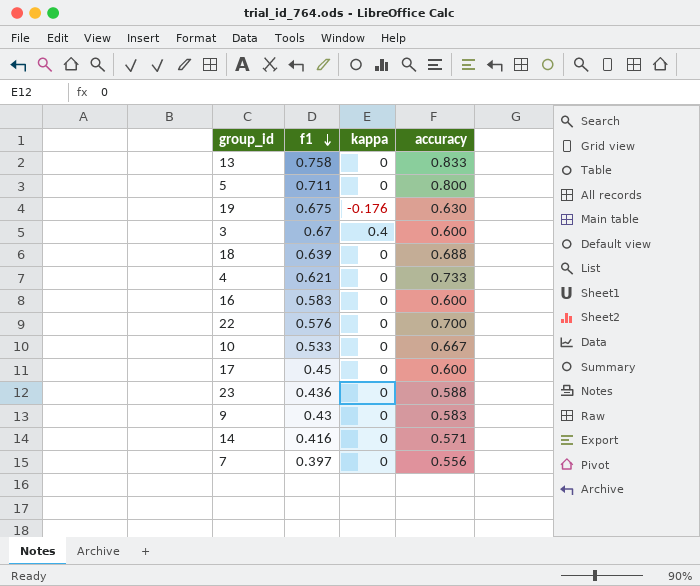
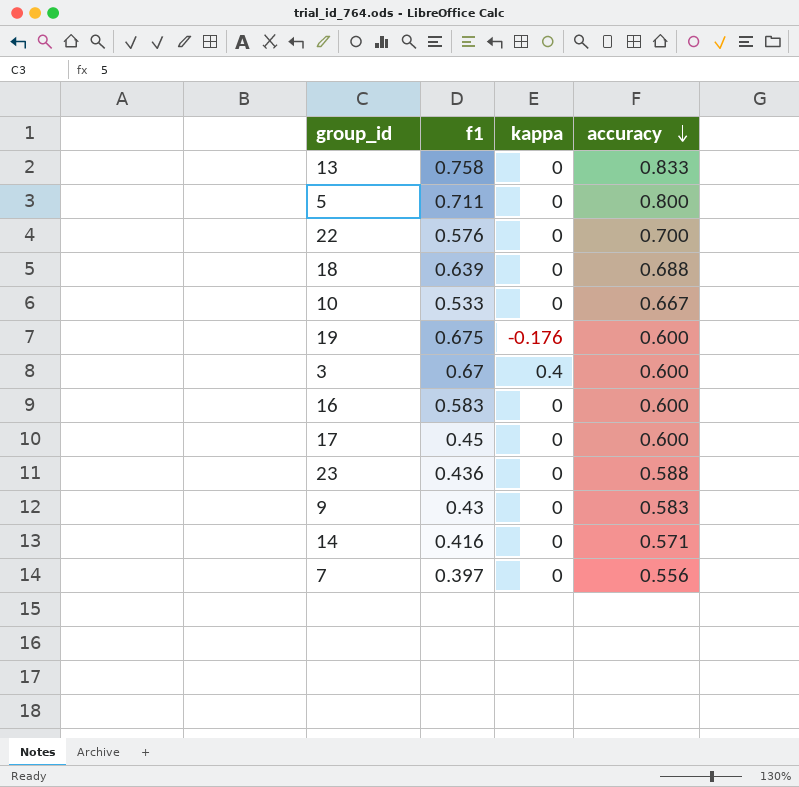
row order: f1 descending -> accuracy descending
row 4: 0.621 | 0 | 0.733 -> none
19 | accuracy: 0.630 -> 0.600

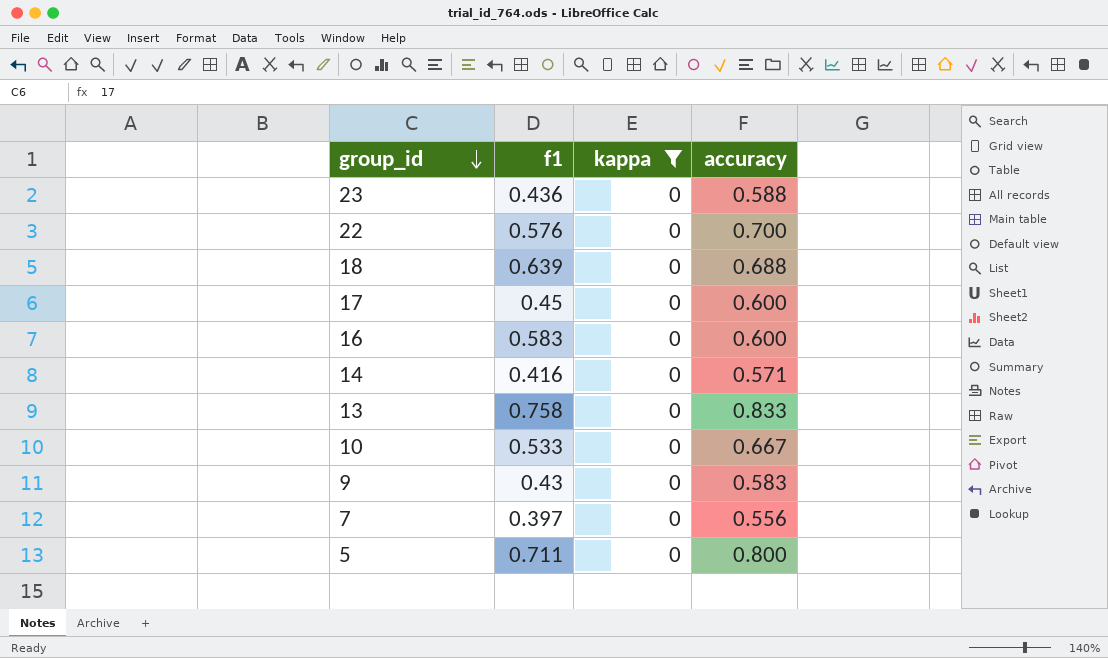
filter: none -> kappa = 0
row order: accuracy descending -> group_id descending

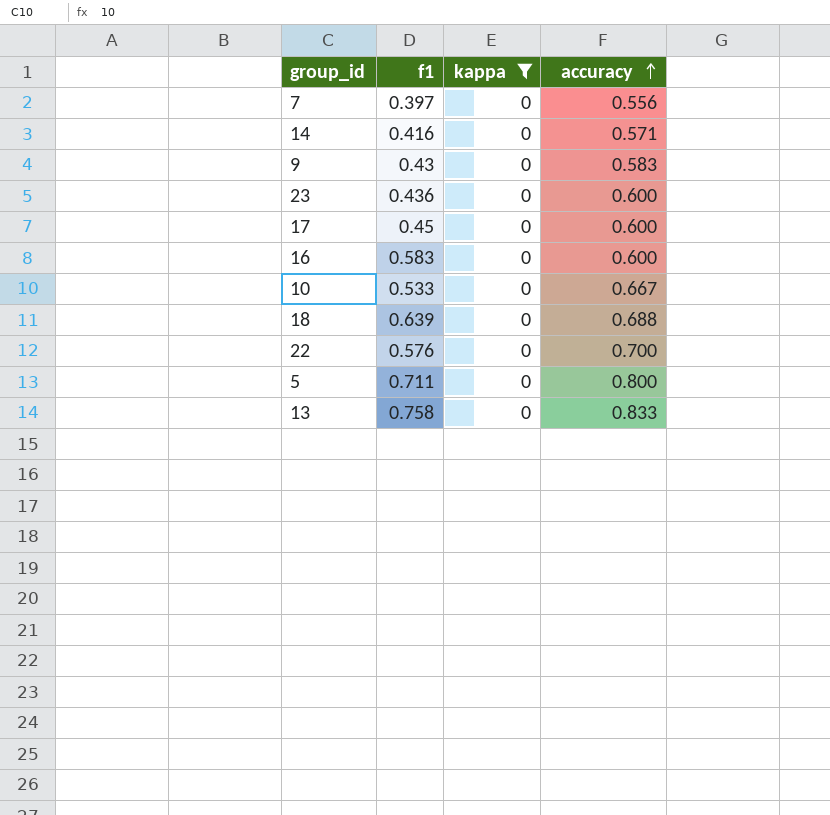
row order: group_id descending -> accuracy ascending
23 | accuracy: 0.588 -> 0.600

